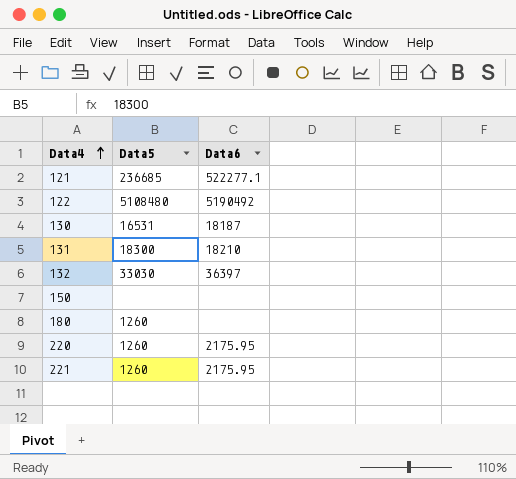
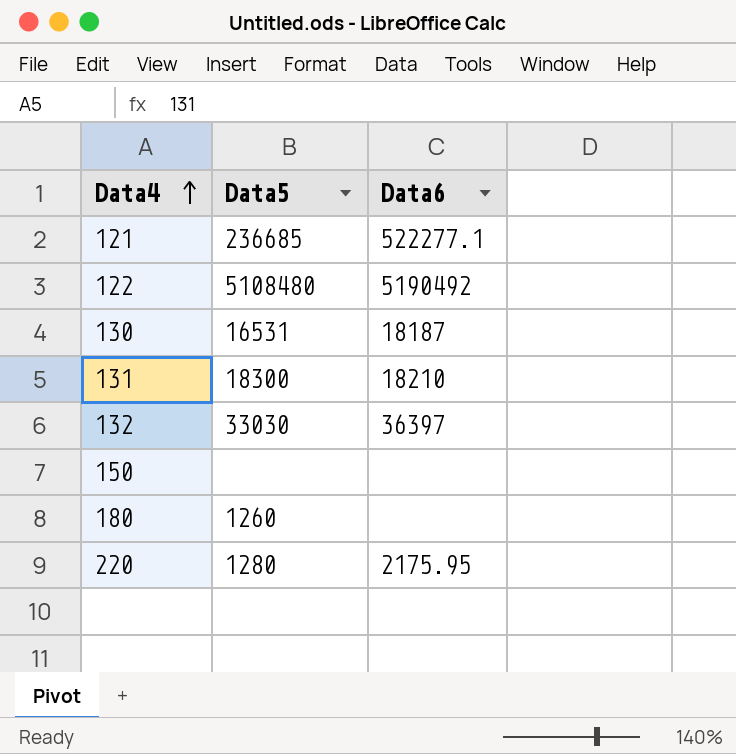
row 221: 1260 | 2175.95 -> none
220 | Data5: 1260 -> 1280

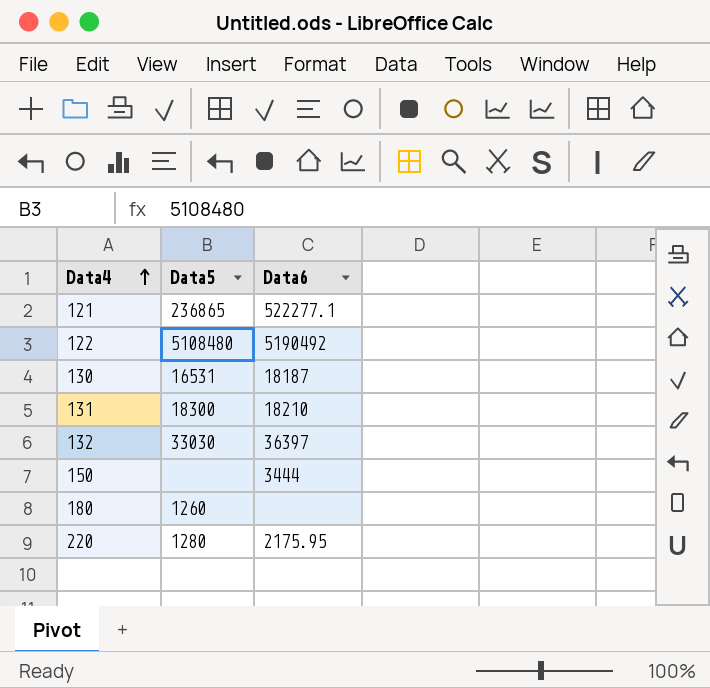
121 | Data5: 236685 -> 236865
150 | Data6: none -> 3444

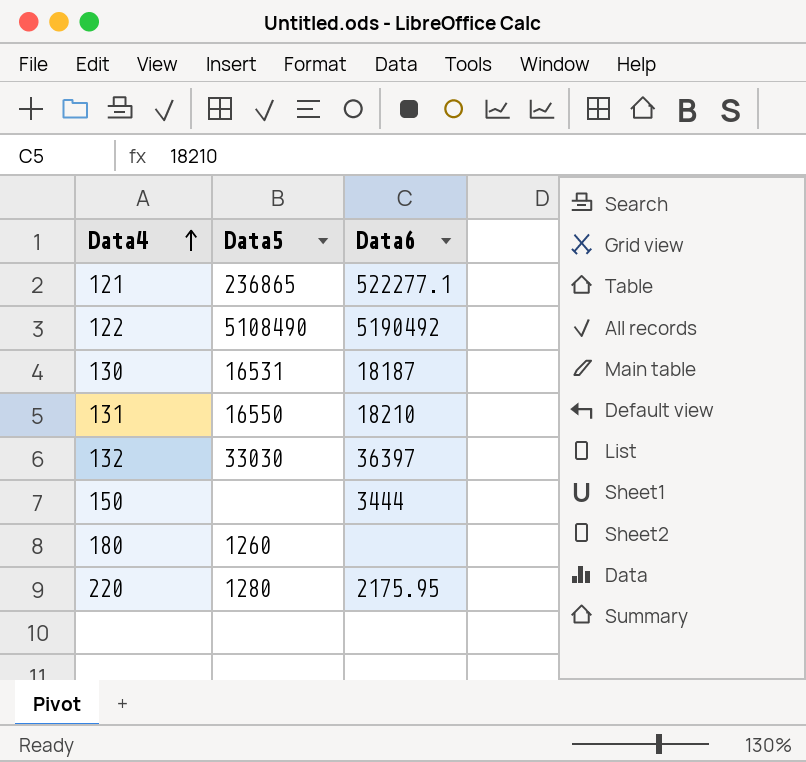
122 | Data5: 5108480 -> 5108490
131 | Data5: 18300 -> 16550

